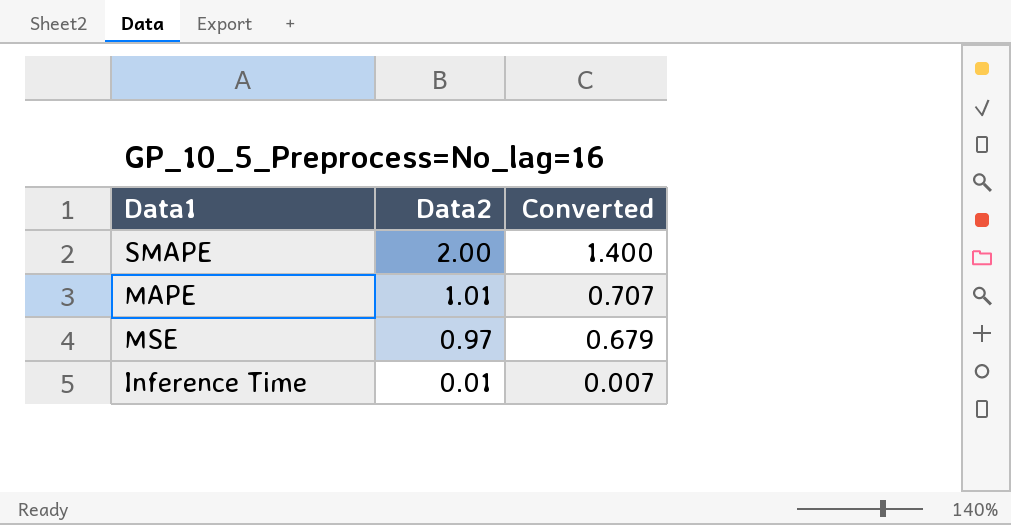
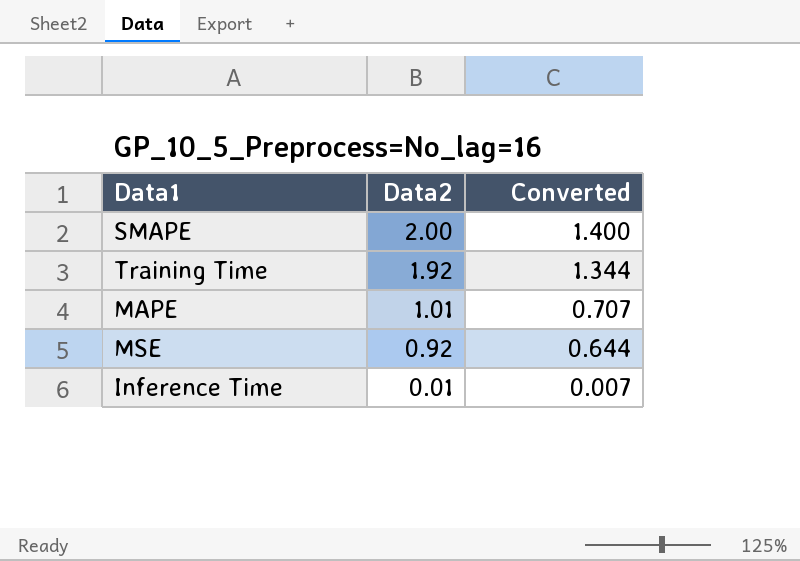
row Training Time: none -> 1.92 | 1.344
MSE | Data2: 0.97 -> 0.92
MSE | Converted: 0.679 -> 0.644

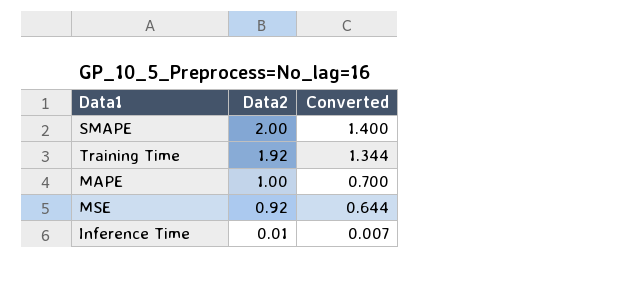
MAPE | Data2: 1.01 -> 1.00
MAPE | Converted: 0.707 -> 0.700

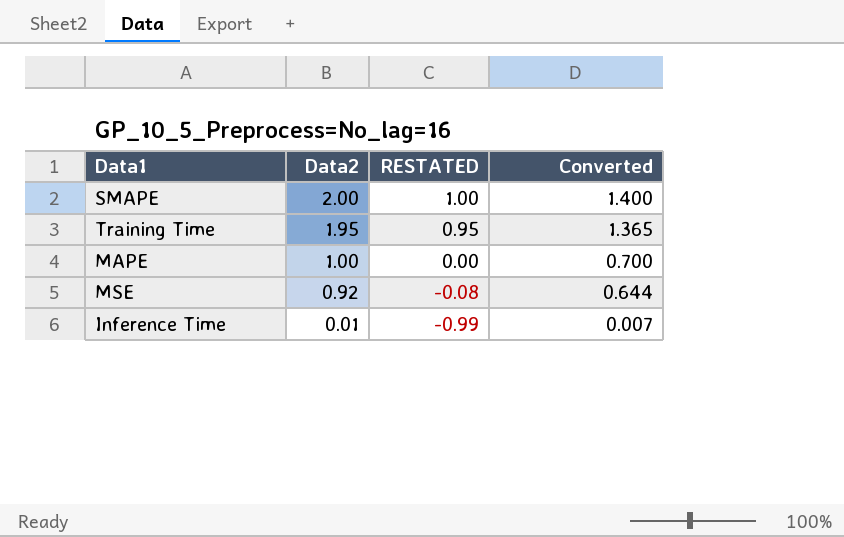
column RESTATED | formula: none -> [Data2] - 1
Training Time | Data2: 1.92 -> 1.95
Training Time | Converted: 1.344 -> 1.365

